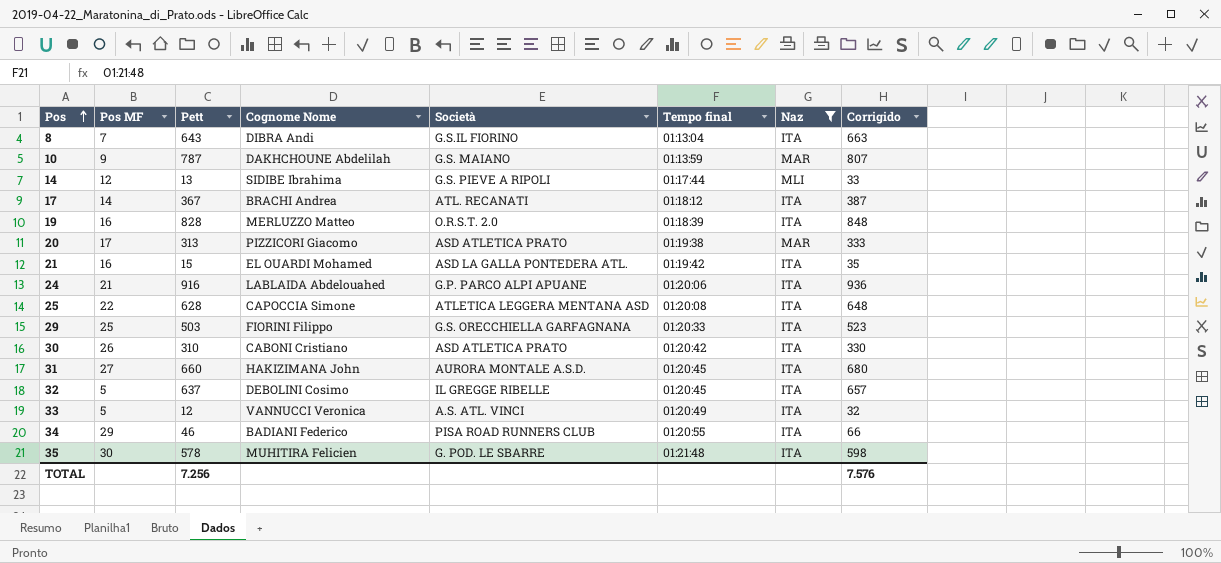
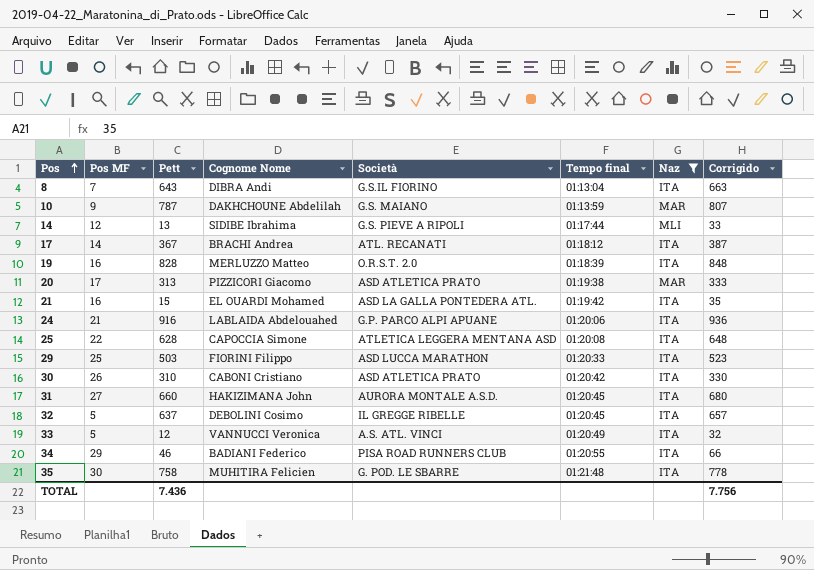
29 | Società: G.S. ORECCHIELLA GARFAGNANA -> ASD LUCCA MARATHON
35 | Pett: 578 -> 758
35 | Corrigido: 598 -> 778
TOTAL | Pett: 7.256 -> 7.436
TOTAL | Corrigido: 7.576 -> 7.756

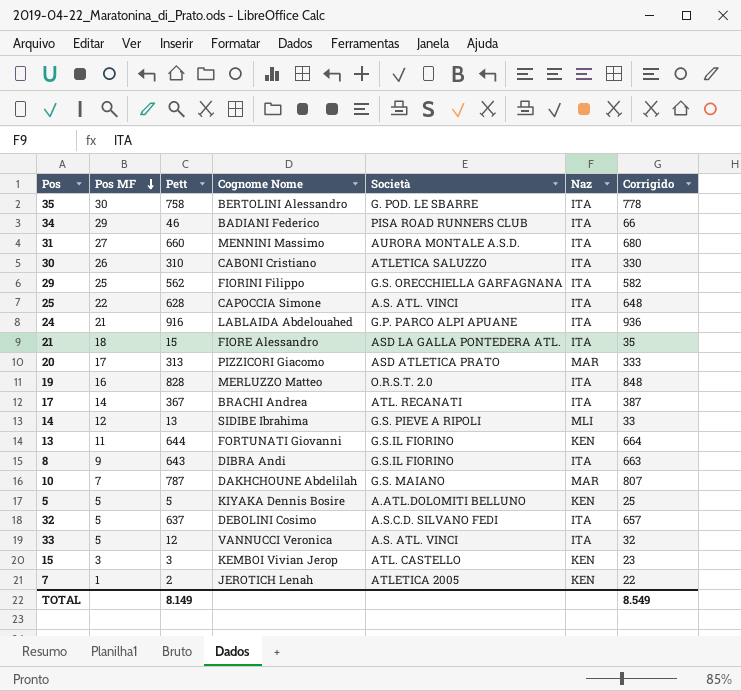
filter: Naz != KEN -> none
row order: Pos ascending -> Pos MF descending
column Tempo final | position: 6 -> none
35 | Cognome Nome: MUHITIRA Felicien -> BERTOLINI Alessandro
31 | Cognome Nome: HAKIZIMANA John -> MENNINI Massimo
30 | Società: ASD ATLETICA PRATO -> ATLETICA SALUZZO
29 | Pett: 503 -> 562
29 | Società: ASD LUCCA MARATHON -> G.S. ORECCHIELLA GARFAGNANA
29 | Corrigido: 523 -> 582
25 | Società: ATLETICA LEGGERA MENTANA ASD -> A.S. ATL. VINCI
21 | Pos MF: 16 -> 18
21 | Cognome Nome: EL OUARDI Mohamed -> FIORE Alessandro
8 | Pos MF: 7 -> 9
10 | Pos MF: 9 -> 7
32 | Società: IL GREGGE RIBELLE -> A.S.C.D. SILVANO FEDI
TOTAL | Pett: 7.436 -> 8.149
TOTAL | Corrigido: 7.756 -> 8.549

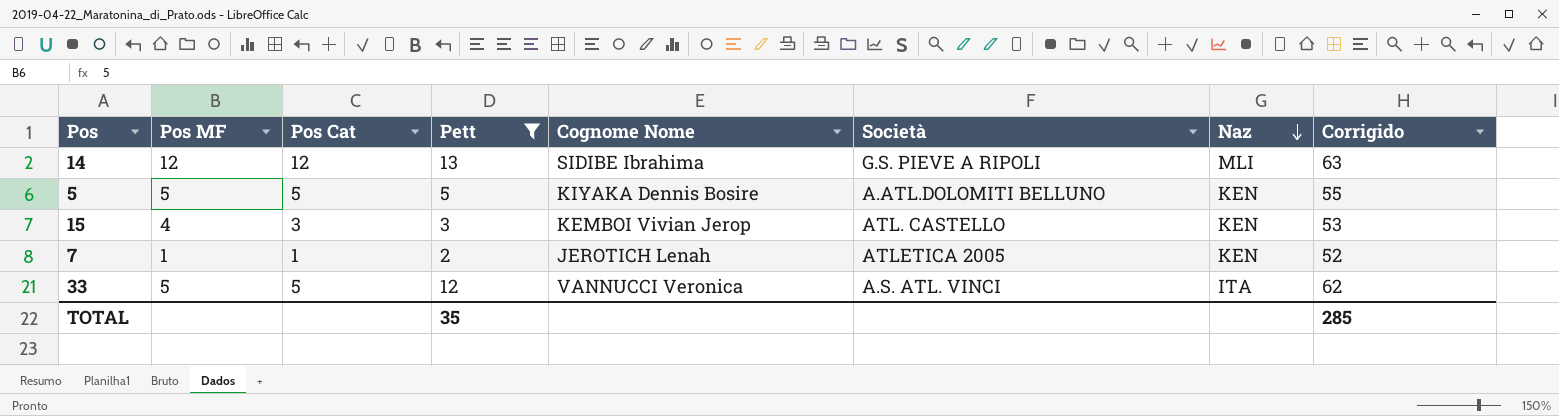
filter: none -> Pett <= 13
row order: Pos MF descending -> Naz descending
column Pos Cat | position: none -> 3
column Corrigido | formula: [Pett] + 20 -> [Pett] + 50
15 | Pos MF: 3 -> 4
TOTAL | Pett: 8.149 -> 35
TOTAL | Corrigido: 8.549 -> 285

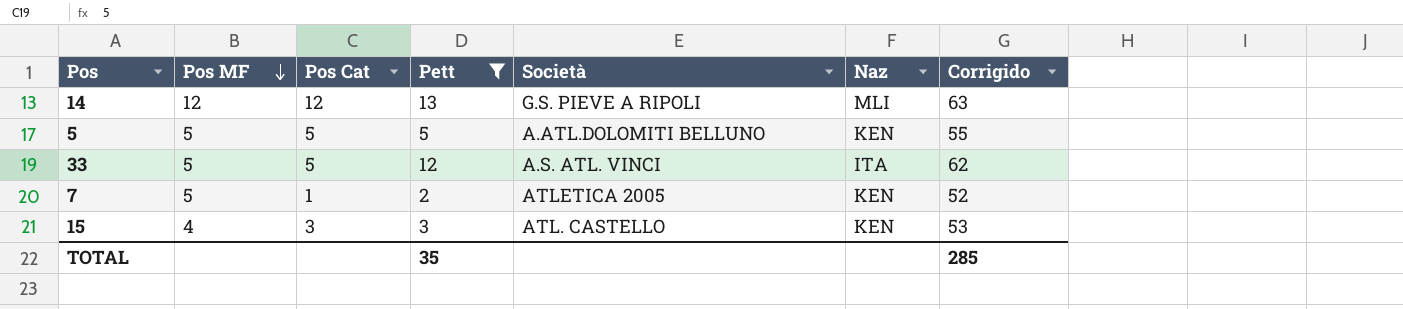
row order: Naz descending -> Pos MF descending
column Cognome Nome | position: 5 -> none
7 | Pos MF: 1 -> 5

